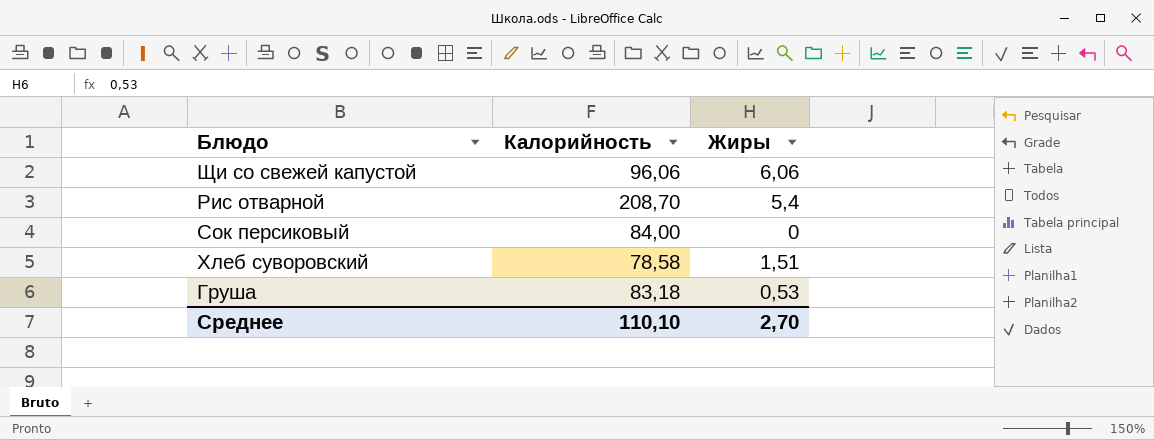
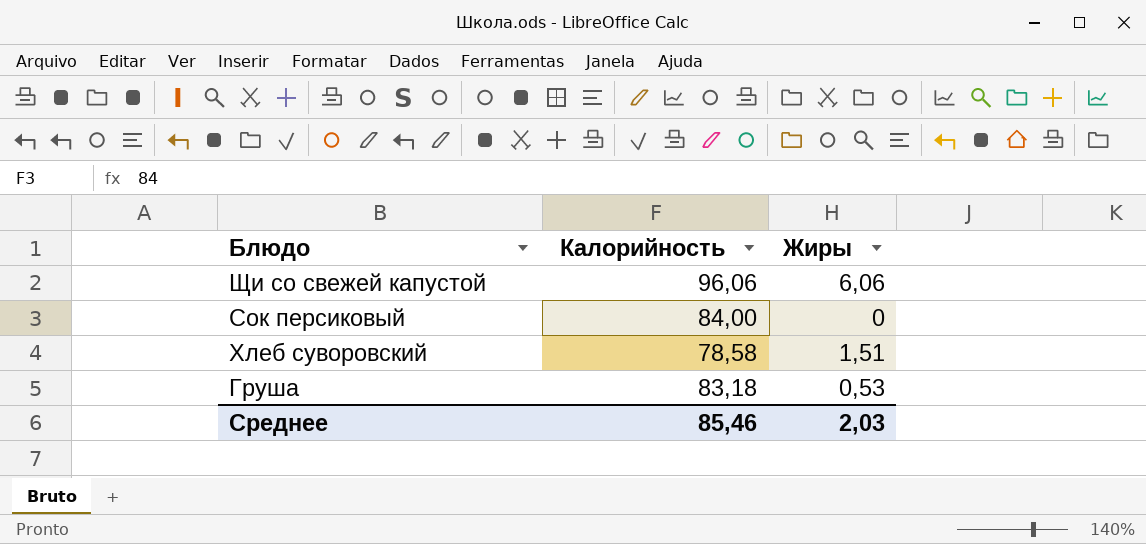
row Рис отварной: 208,70 | 5,4 -> none
Среднее | Калорийность: 110,10 -> 85,46
Среднее | Жиры: 2,70 -> 2,03

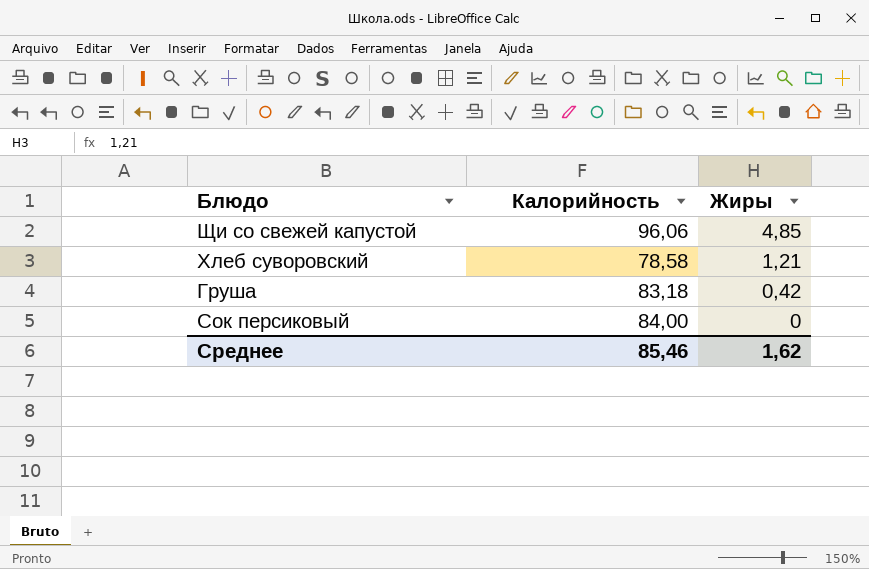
row order: none -> Жиры descending
Щи со свежей капустой | Жиры: 6,06 -> 4,85
Хлеб суворовский | Жиры: 1,51 -> 1,21
Груша | Жиры: 0,53 -> 0,42
Среднее | Жиры: 2,03 -> 1,62

